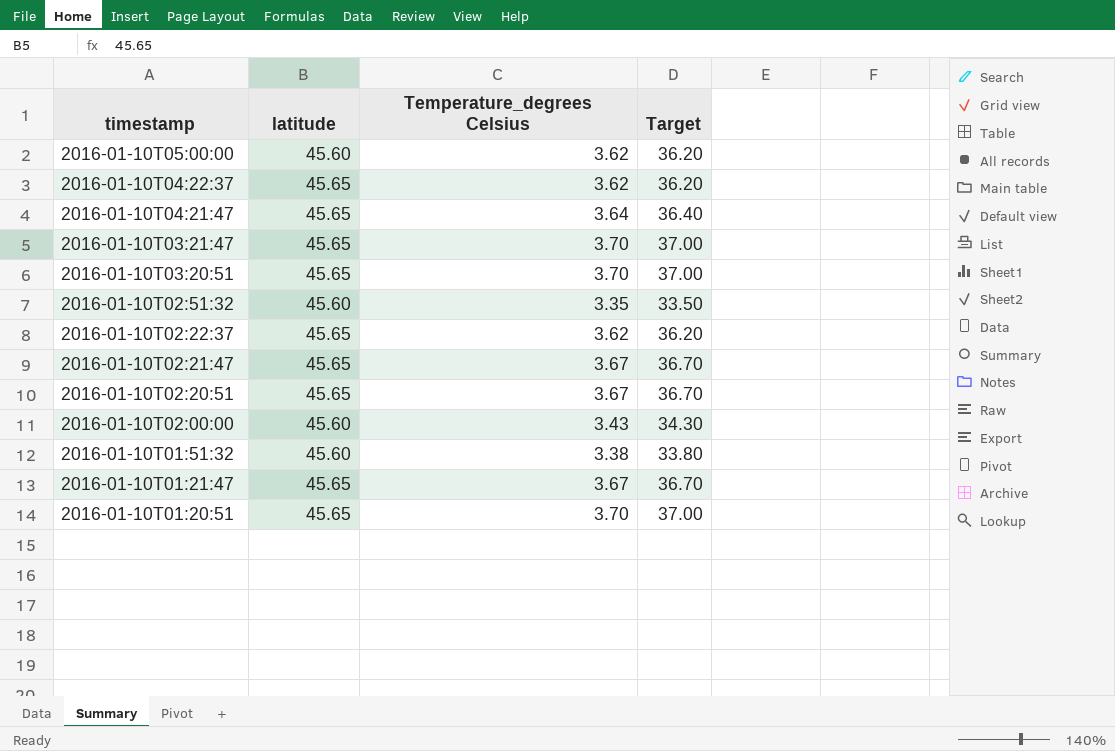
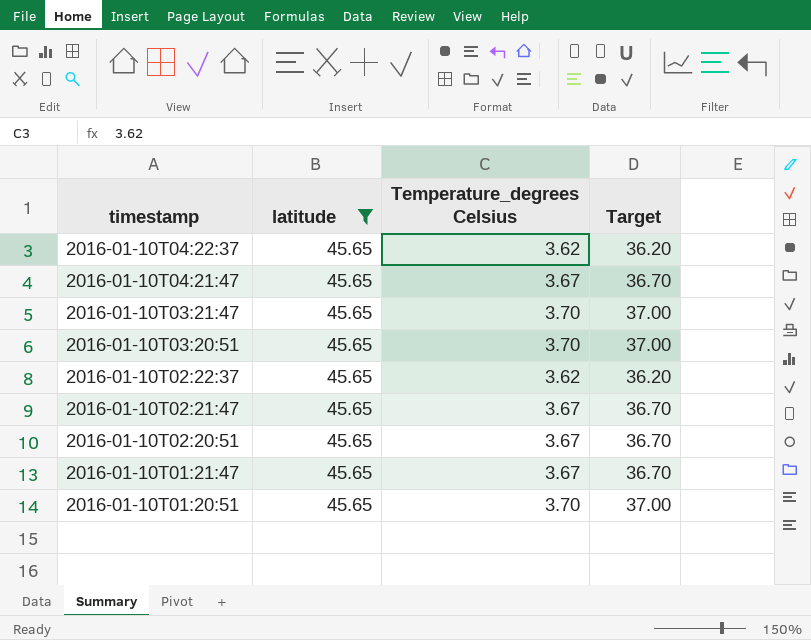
filter: none -> latitude = 45.65
2016-01-10T04:21:47 | Temperature_degrees Celsius: 3.64 -> 3.67
2016-01-10T04:21:47 | Target: 36.40 -> 36.70

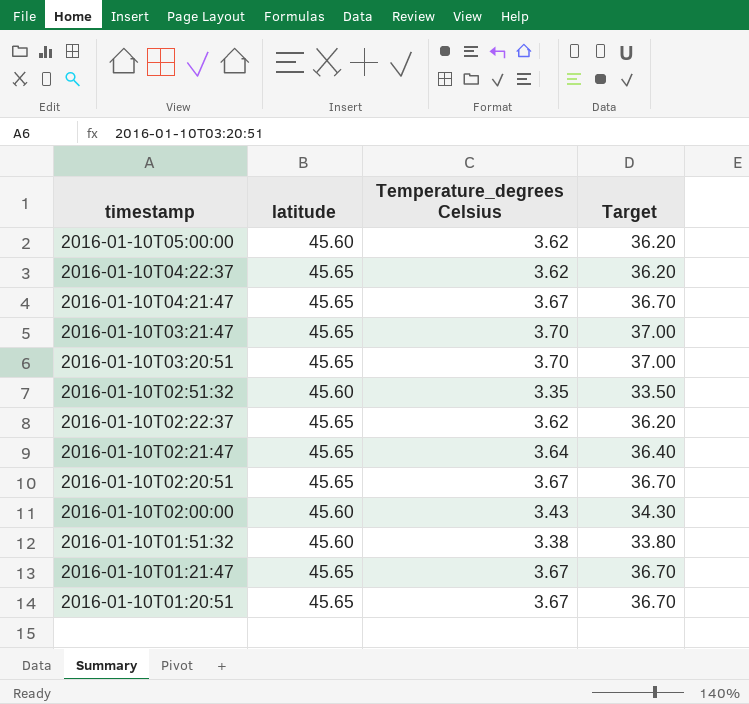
filter: latitude = 45.65 -> none
2016-01-10T02:21:47 | Temperature_degrees Celsius: 3.67 -> 3.64
2016-01-10T02:21:47 | Target: 36.70 -> 36.40
2016-01-10T01:20:51 | Temperature_degrees Celsius: 3.70 -> 3.67
2016-01-10T01:20:51 | Target: 37.00 -> 36.70

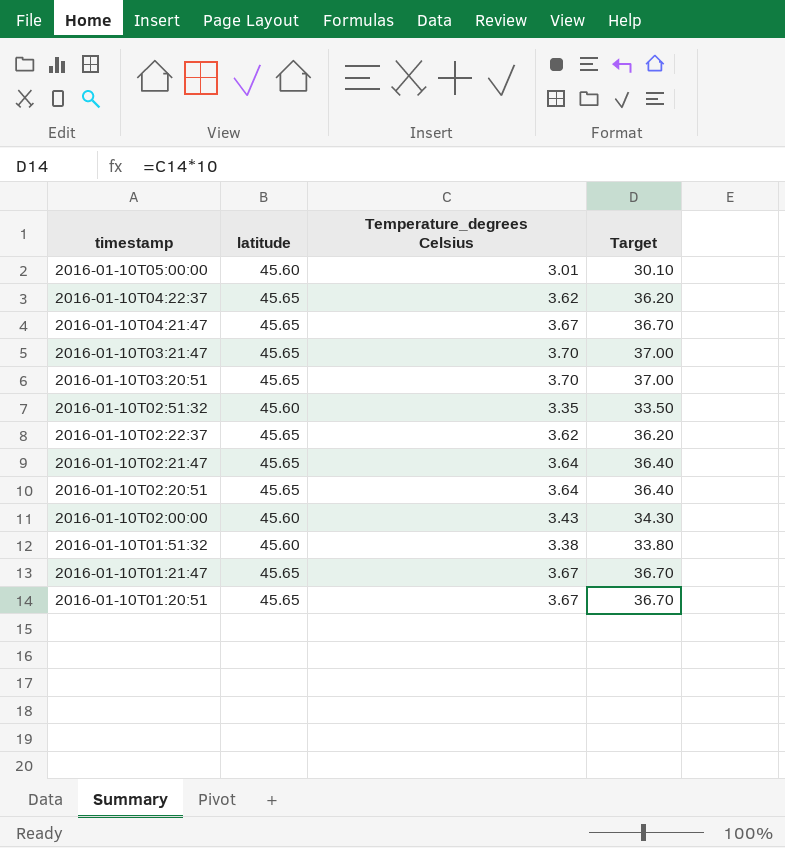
2016-01-10T05:00:00 | Temperature_degrees Celsius: 3.62 -> 3.01
2016-01-10T05:00:00 | Target: 36.20 -> 30.10
2016-01-10T02:20:51 | Temperature_degrees Celsius: 3.67 -> 3.64
2016-01-10T02:20:51 | Target: 36.70 -> 36.40

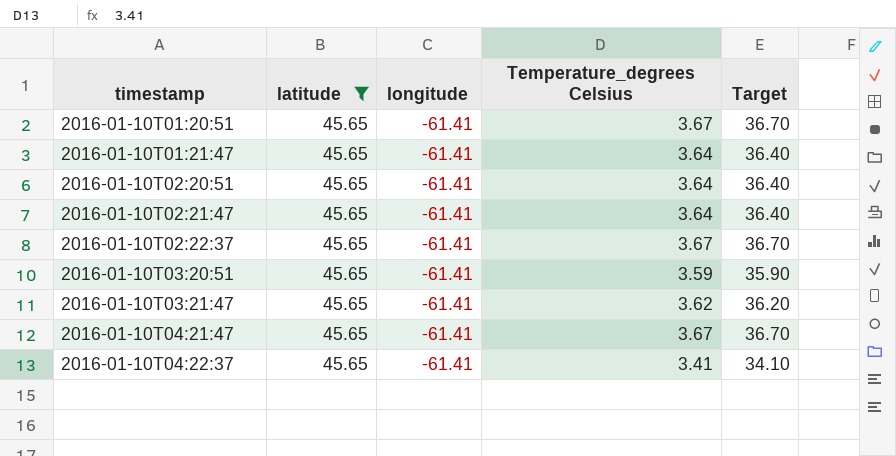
filter: none -> latitude = 45.65
row order: timestamp descending -> timestamp ascending
column longitude | position: none -> 3
2016-01-10T01:21:47 | Temperature_degrees Celsius: 3.67 -> 3.64
2016-01-10T01:21:47 | Target: 36.70 -> 36.40
2016-01-10T02:22:37 | Temperature_degrees Celsius: 3.62 -> 3.67
2016-01-10T02:22:37 | Target: 36.20 -> 36.70
2016-01-10T03:20:51 | Temperature_degrees Celsius: 3.70 -> 3.59
2016-01-10T03:20:51 | Target: 37.00 -> 35.90
2016-01-10T03:21:47 | Temperature_degrees Celsius: 3.70 -> 3.62
2016-01-10T03:21:47 | Target: 37.00 -> 36.20
2016-01-10T04:22:37 | Temperature_degrees Celsius: 3.62 -> 3.41
2016-01-10T04:22:37 | Target: 36.20 -> 34.10

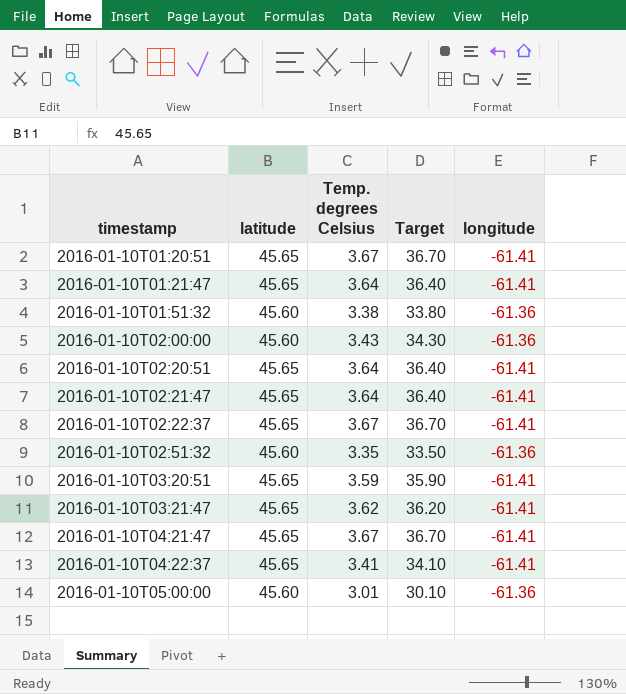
filter: latitude = 45.65 -> none
column name: Temperature_degrees Celsius -> Temp. degrees Celsius
column longitude | position: 3 -> 5

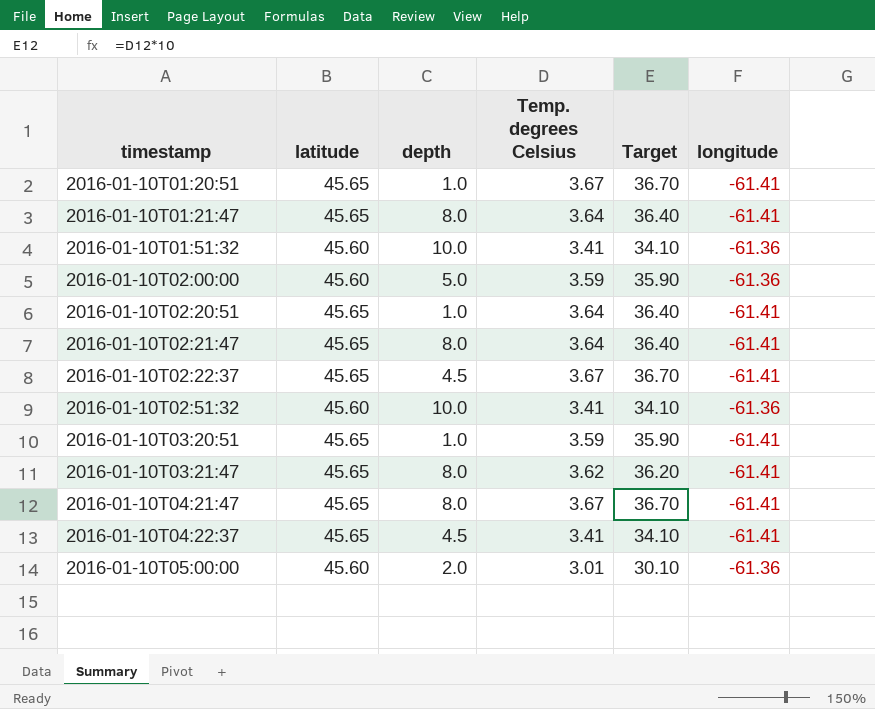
column depth | position: none -> 3
2016-01-10T01:51:32 | Temp. degrees Celsius: 3.38 -> 3.41
2016-01-10T01:51:32 | Target: 33.80 -> 34.10
2016-01-10T02:00:00 | Temp. degrees Celsius: 3.43 -> 3.59
2016-01-10T02:00:00 | Target: 34.30 -> 35.90
2016-01-10T02:51:32 | Temp. degrees Celsius: 3.35 -> 3.41
2016-01-10T02:51:32 | Target: 33.50 -> 34.10

